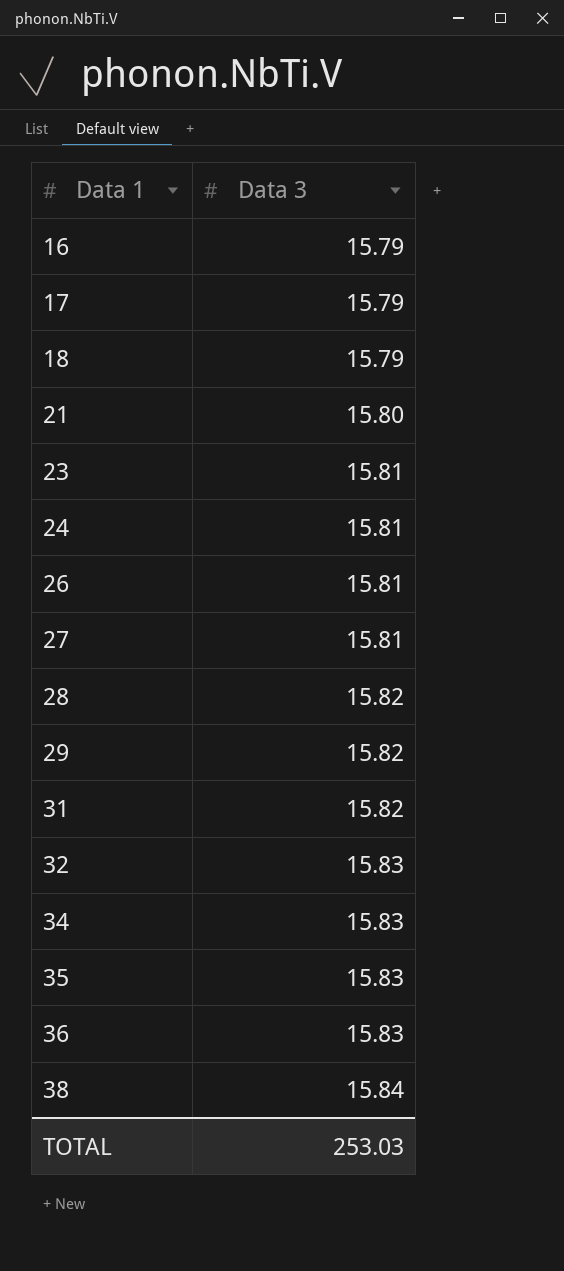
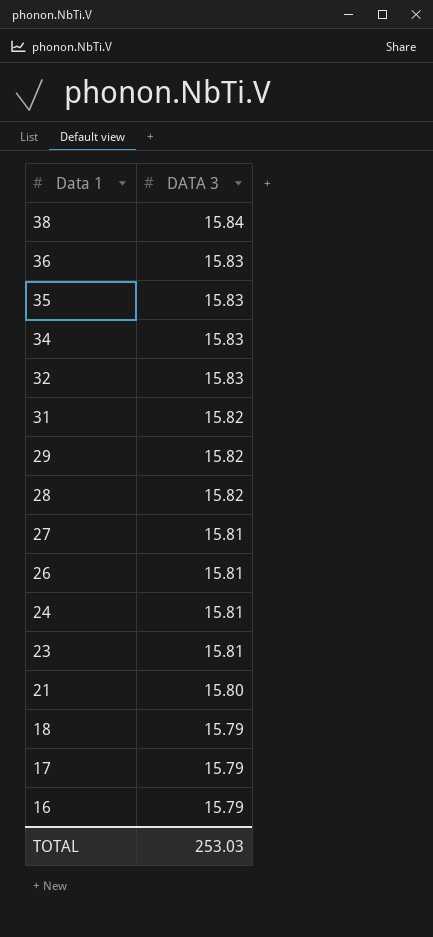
row order: Data 1 ascending -> Data 1 descending
column name: Data 3 -> DATA 3

